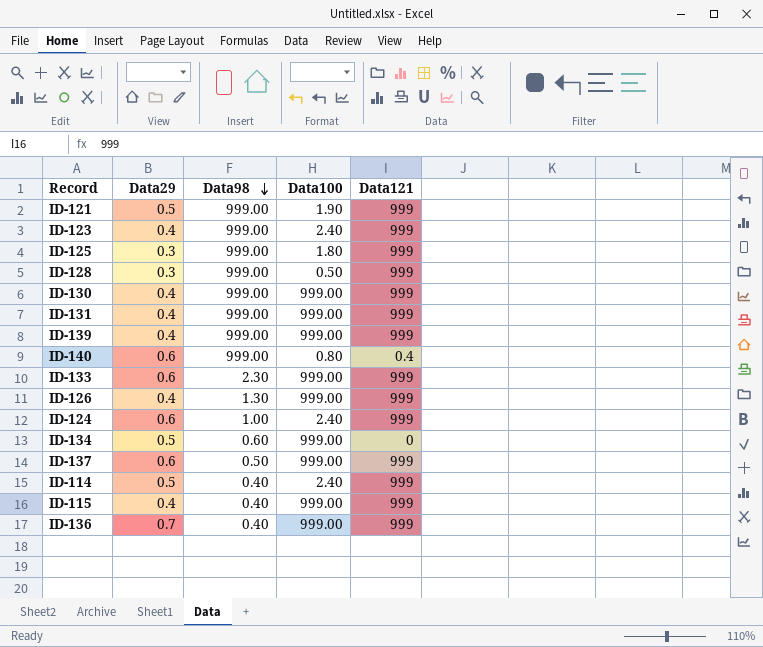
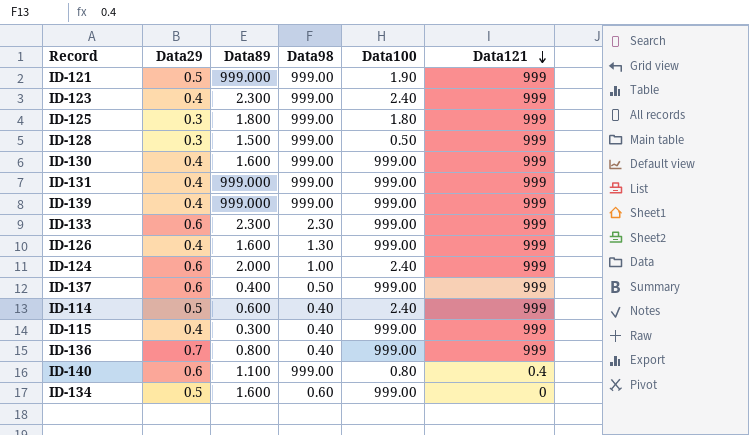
row order: Data98 descending -> Data121 descending
column Data89 | position: none -> 3

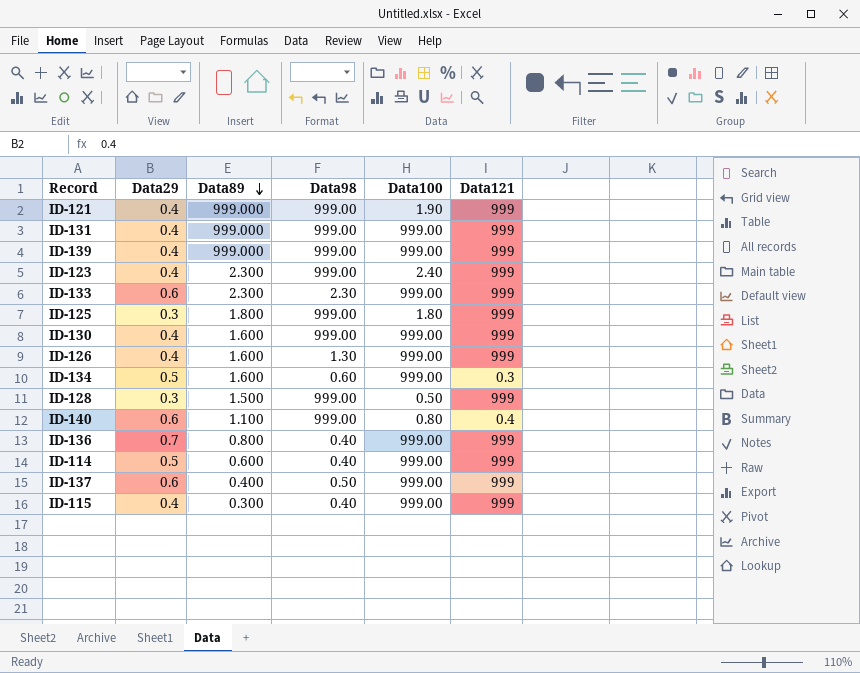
row order: Data121 descending -> Data89 descending
row ID-124: 0.6 | 2.000 | 1.00 | 2.40 | 999 -> none
ID-121 | Data29: 0.5 -> 0.4
ID-134 | Data121: 0 -> 0.3
ID-114 | Data100: 2.40 -> 999.00

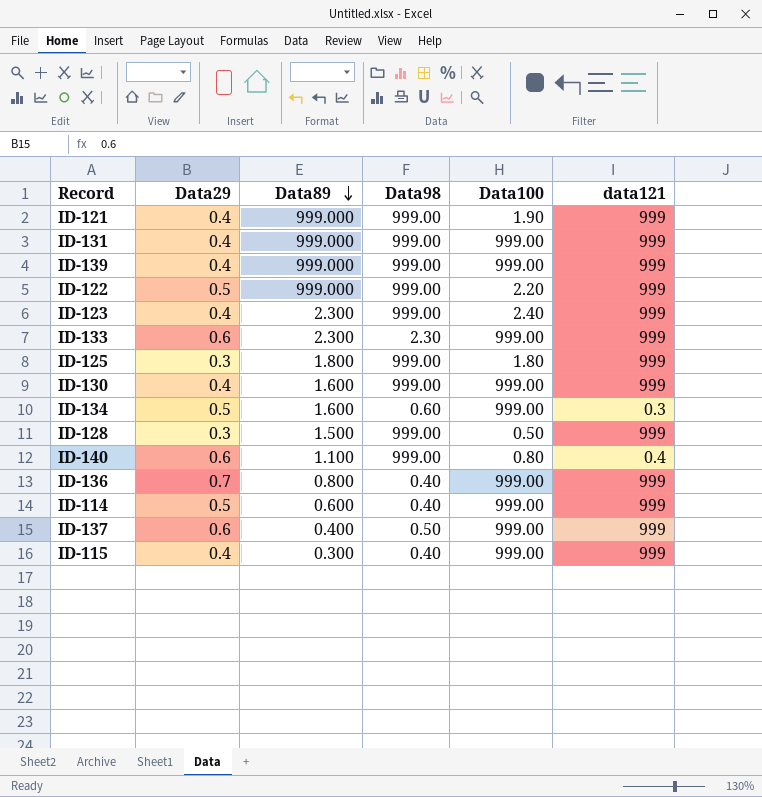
column name: Data121 -> data121
row ID-126: 0.4 | 1.600 | 1.30 | 999.00 | 999 -> none
row ID-122: none -> 0.5 | 999.000 | 999.00 | 2.20 | 999

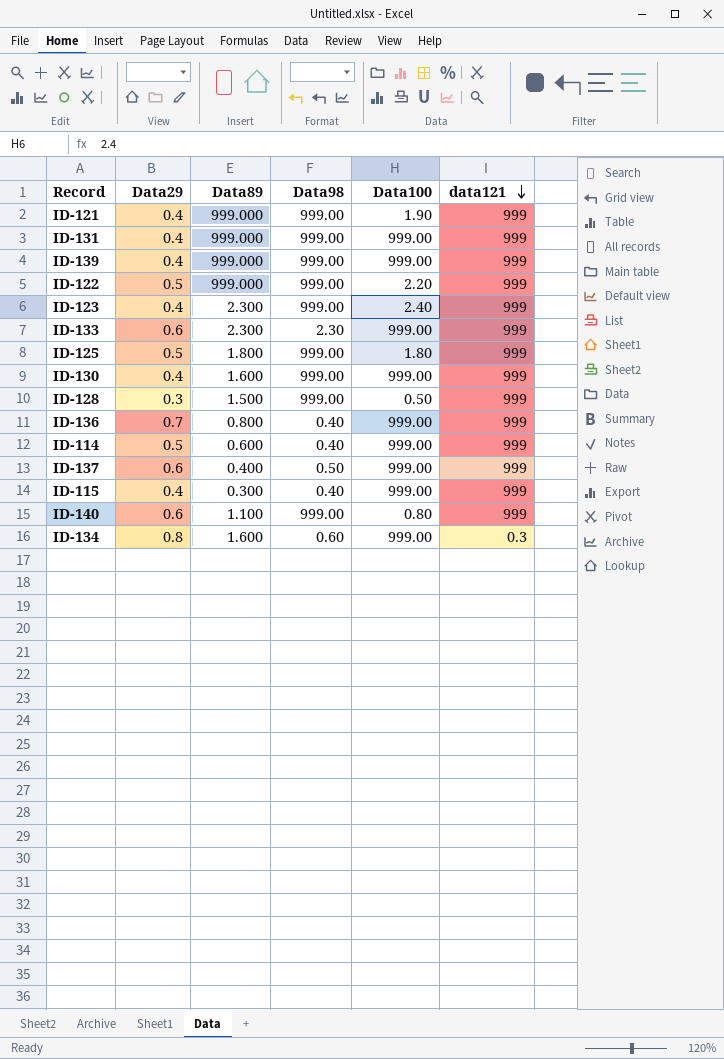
row order: Data89 descending -> data121 descending
ID-125 | Data29: 0.3 -> 0.5
ID-140 | data121: 0.4 -> 999
ID-134 | Data29: 0.5 -> 0.8

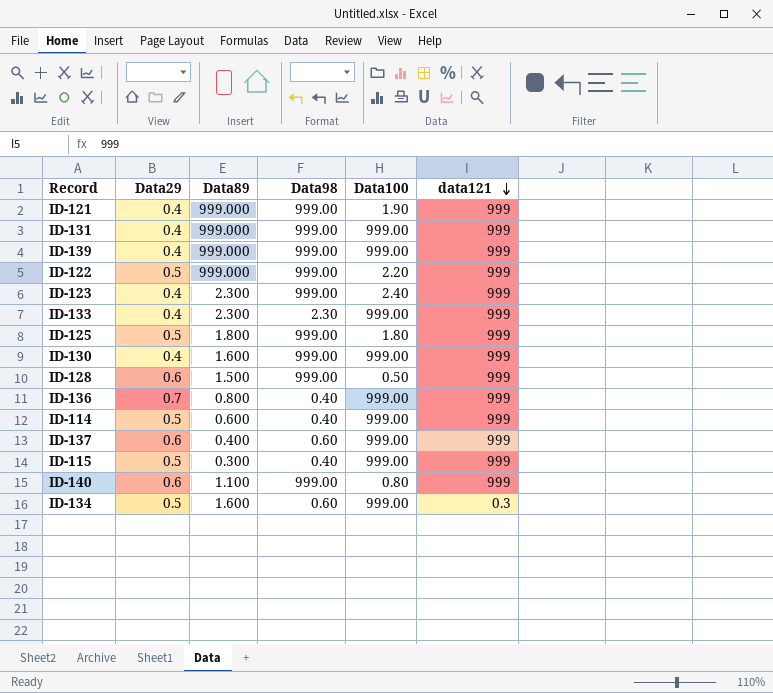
ID-133 | Data29: 0.6 -> 0.4
ID-128 | Data29: 0.3 -> 0.6
ID-137 | Data98: 0.50 -> 0.60
ID-115 | Data29: 0.4 -> 0.5
ID-134 | Data29: 0.8 -> 0.5

